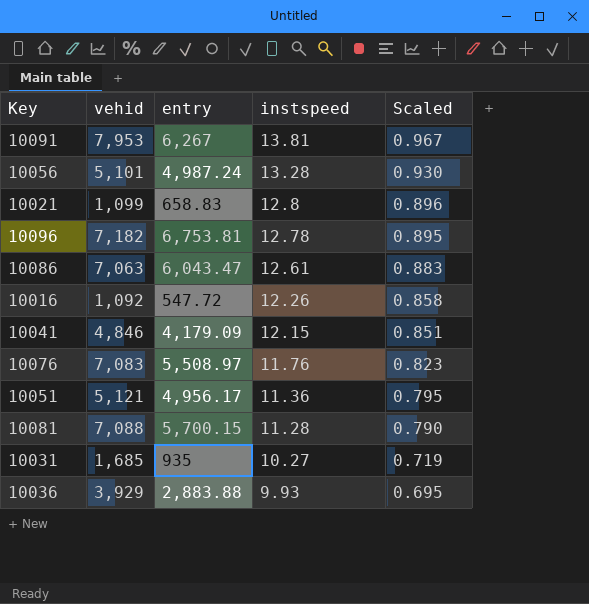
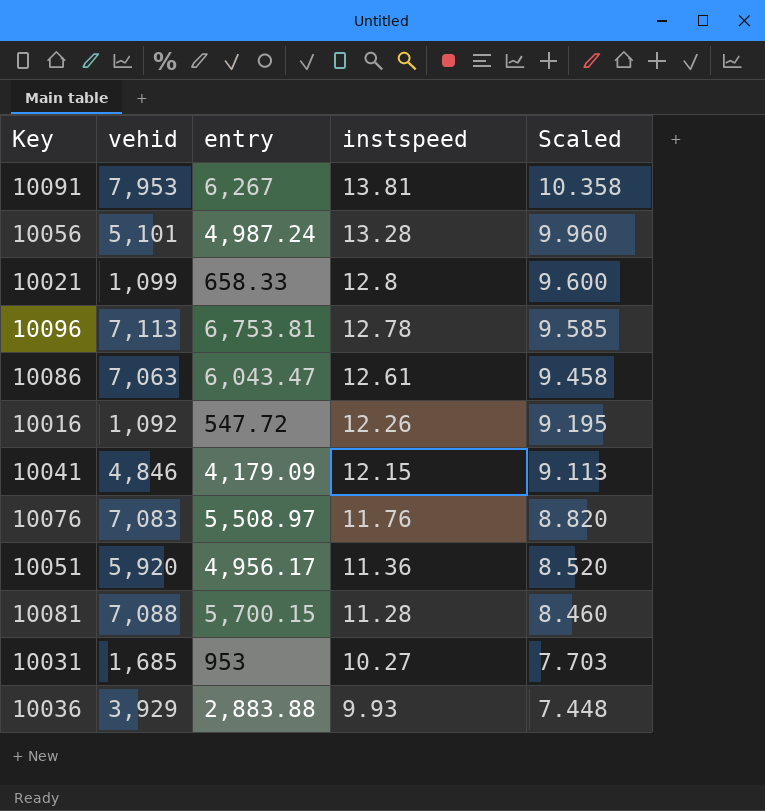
column Scaled | formula: [instspeed] * 0.07 -> [instspeed] * 0.75
10021 | entry: 658.83 -> 658.33
10096 | vehid: 7,182 -> 7,113
10051 | vehid: 5,121 -> 5,920
10031 | entry: 935 -> 953

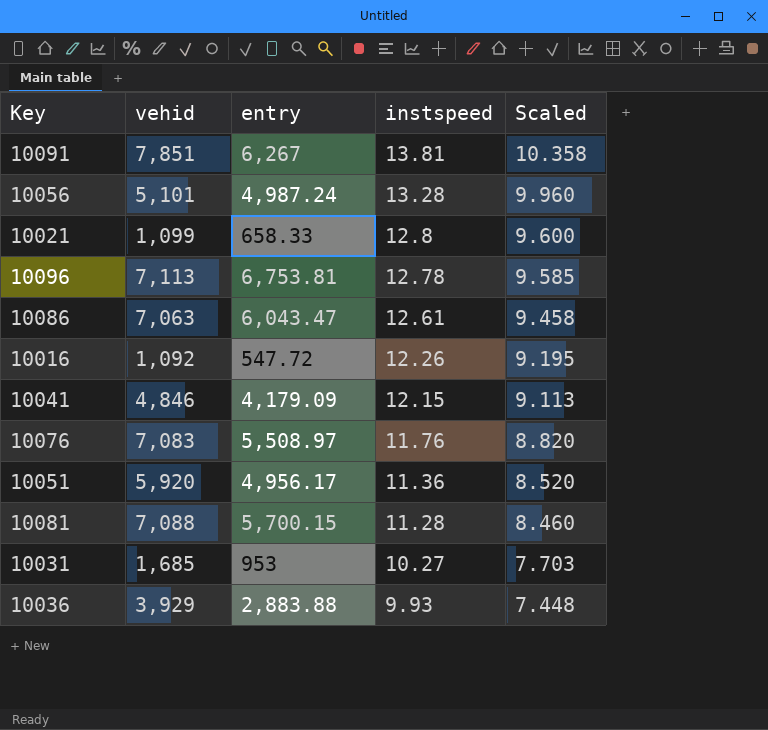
10091 | vehid: 7,953 -> 7,851

